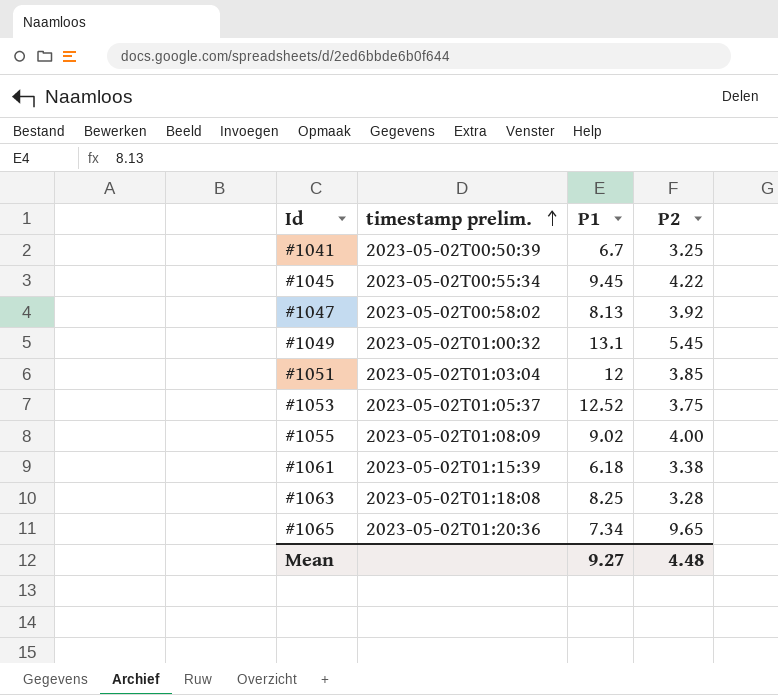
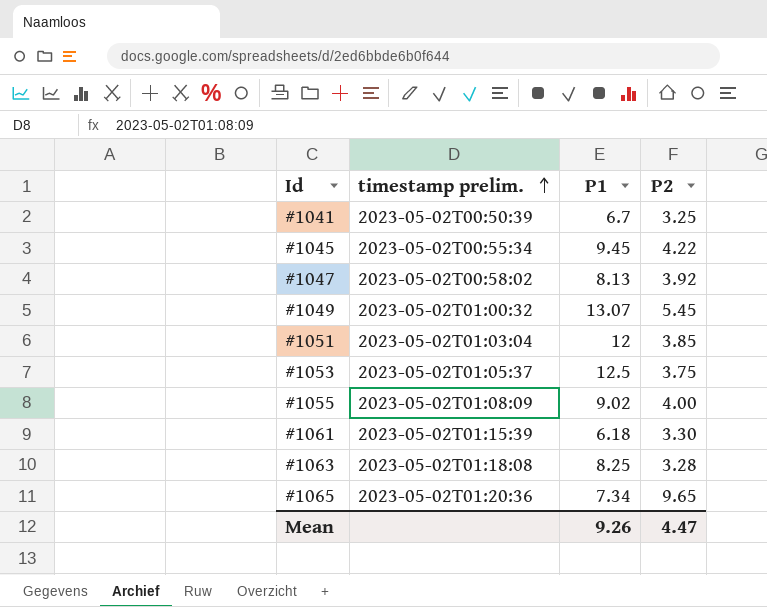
#1049 | P1: 13.1 -> 13.07
#1053 | P1: 12.52 -> 12.5
#1061 | P2: 3.38 -> 3.30
Mean | P1: 9.27 -> 9.26
Mean | P2: 4.48 -> 4.47

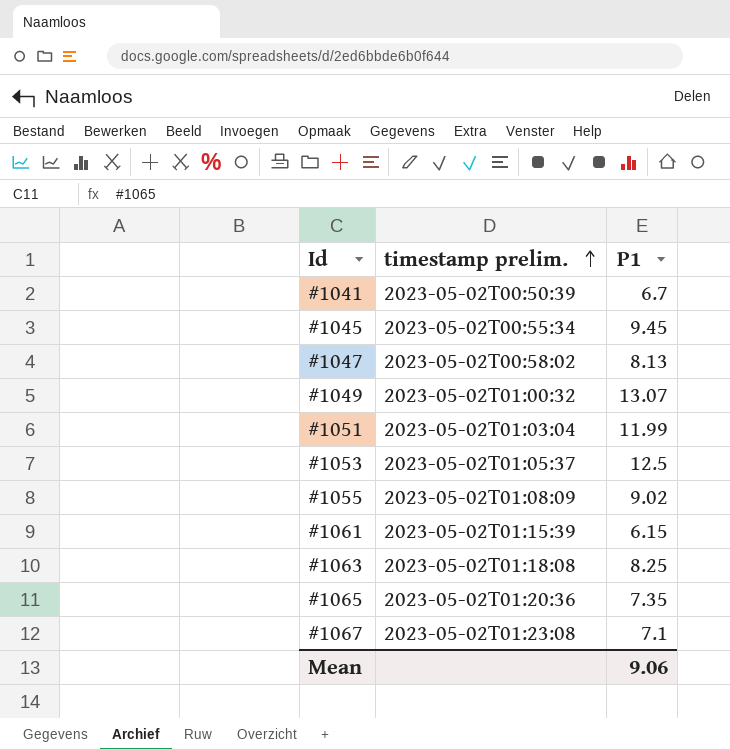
column P2 | position: 4 -> none
#1051 | P1: 12 -> 11.99
#1061 | P1: 6.18 -> 6.15
#1065 | P1: 7.34 -> 7.35
row #1067: none -> 2023-05-02T01:23:08 | 7.1
Mean | P1: 9.26 -> 9.06

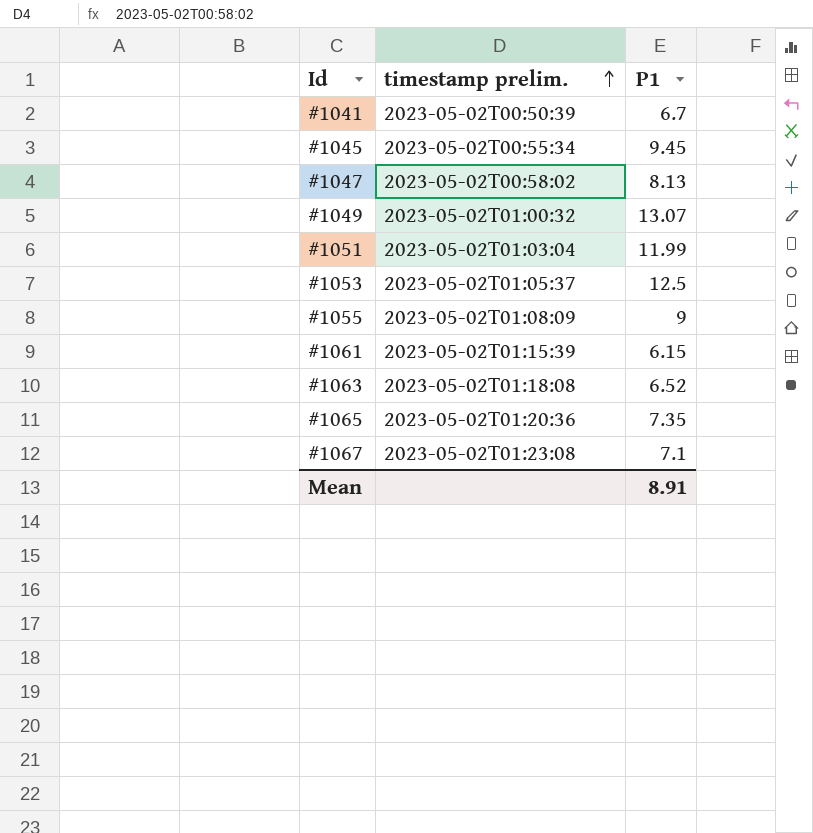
#1055 | P1: 9.02 -> 9
#1063 | P1: 8.25 -> 6.52
Mean | P1: 9.06 -> 8.91

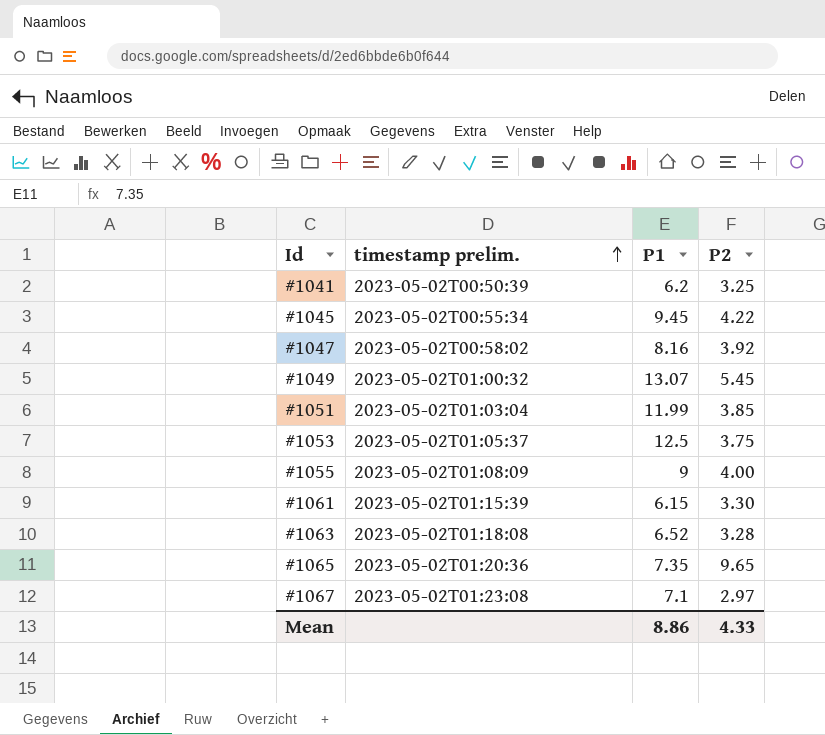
column P2 | position: none -> 4
#1041 | P1: 6.7 -> 6.2
#1047 | P1: 8.13 -> 8.16
Mean | P1: 8.91 -> 8.86

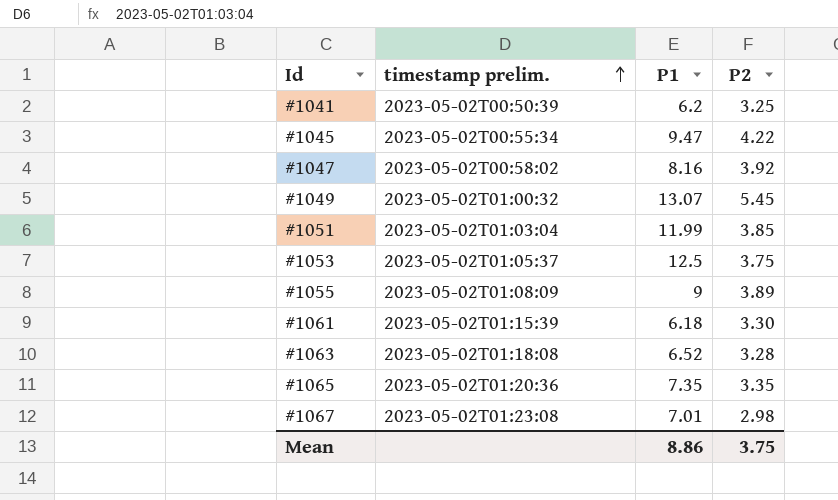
#1045 | P1: 9.45 -> 9.47
#1055 | P2: 4.00 -> 3.89
#1061 | P1: 6.15 -> 6.18
#1065 | P2: 9.65 -> 3.35
#1067 | P1: 7.1 -> 7.01
#1067 | P2: 2.97 -> 2.98
Mean | P2: 4.33 -> 3.75

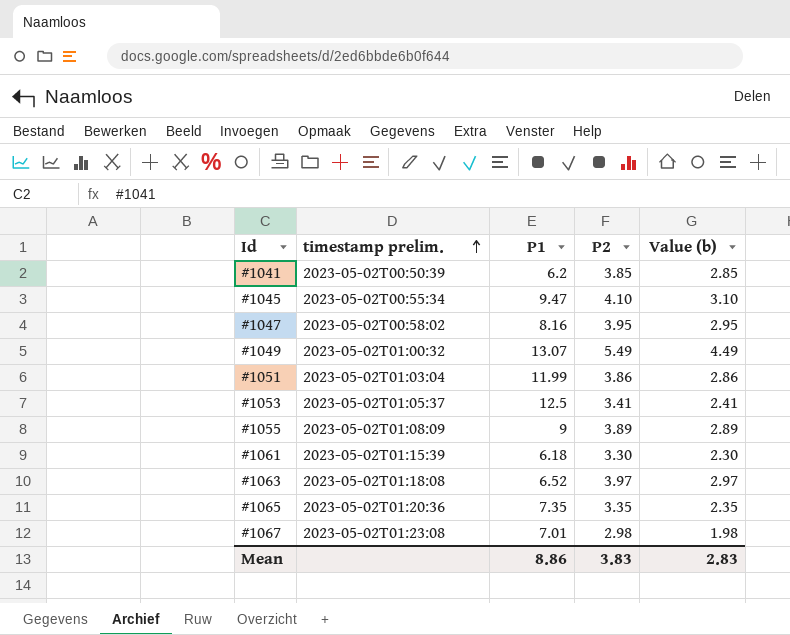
column Value (b) | formula: none -> [P2] - 1
#1041 | P2: 3.25 -> 3.85
#1045 | P2: 4.22 -> 4.10
#1047 | P2: 3.92 -> 3.95
#1049 | P2: 5.45 -> 5.49
#1051 | P2: 3.85 -> 3.86
#1053 | P2: 3.75 -> 3.41
#1063 | P2: 3.28 -> 3.97
Mean | P2: 3.75 -> 3.83

